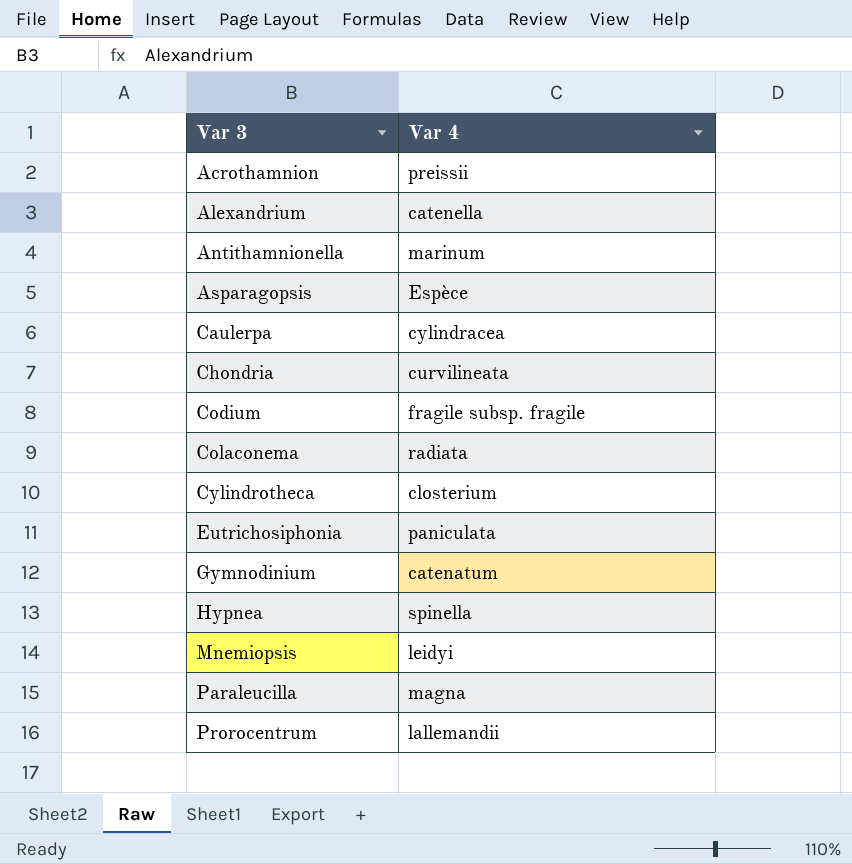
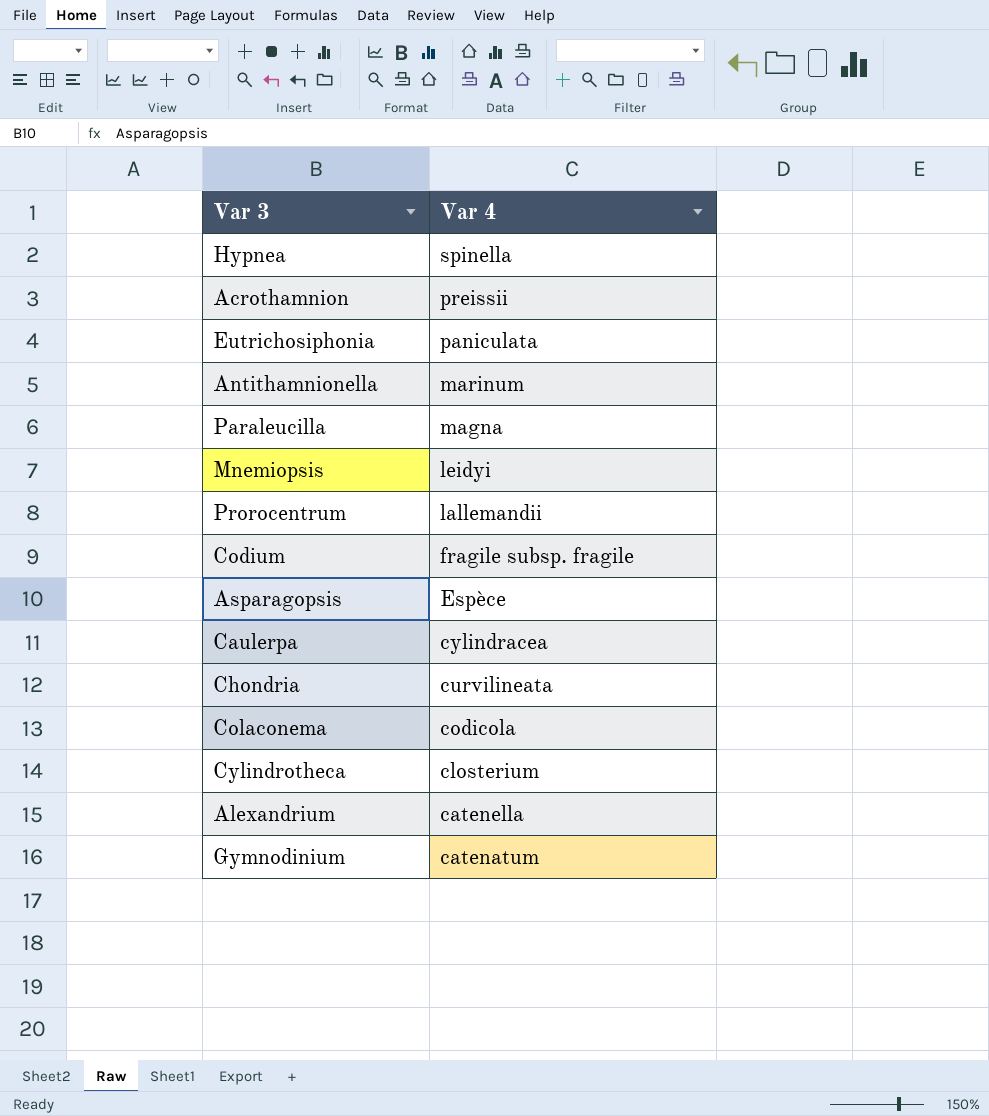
row order: Var 3 ascending -> Var 4 descending
Colaconema | Var 4: radiata -> codicola

